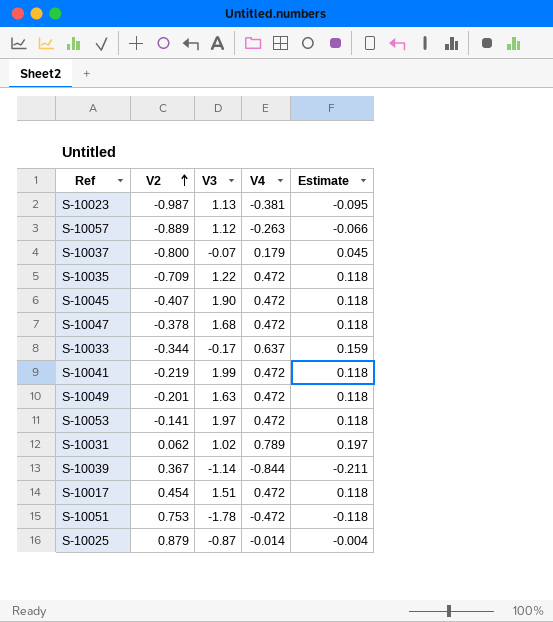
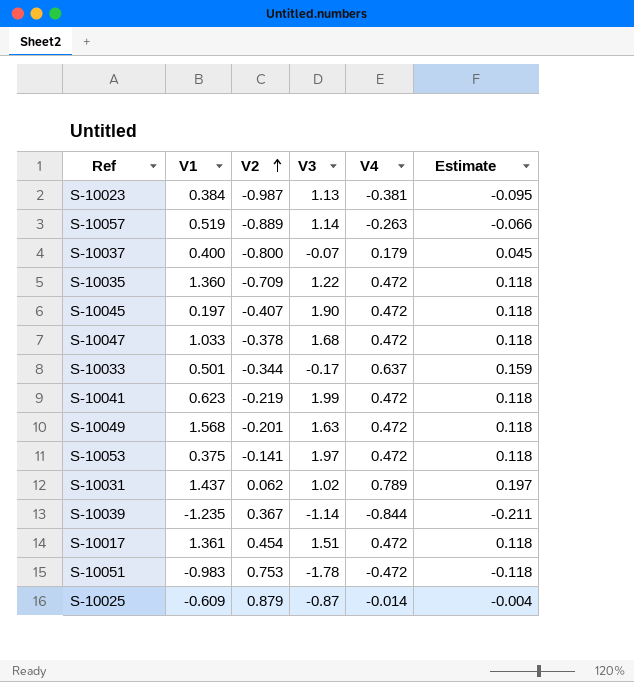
column V1 | position: none -> 2
S-10057 | V3: 1.12 -> 1.14

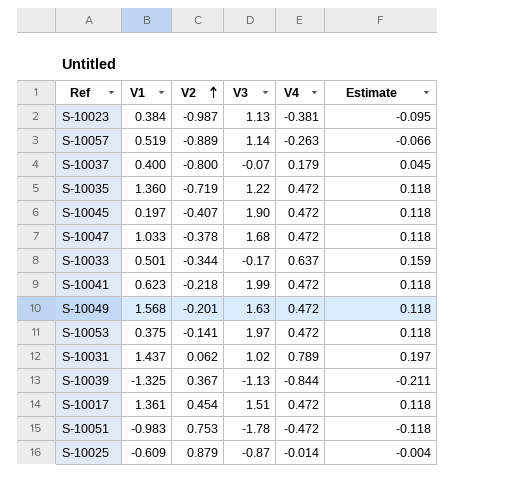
S-10035 | V2: -0.709 -> -0.719
S-10041 | V2: -0.219 -> -0.218
S-10039 | V1: -1.235 -> -1.325
S-10039 | V3: -1.14 -> -1.13

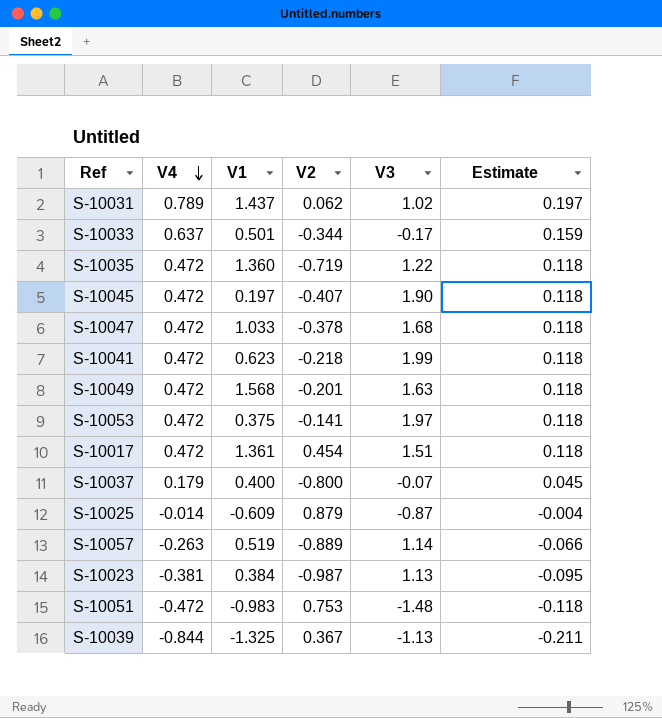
row order: V2 ascending -> V4 descending
column V4 | position: 5 -> 2
S-10051 | V3: -1.78 -> -1.48

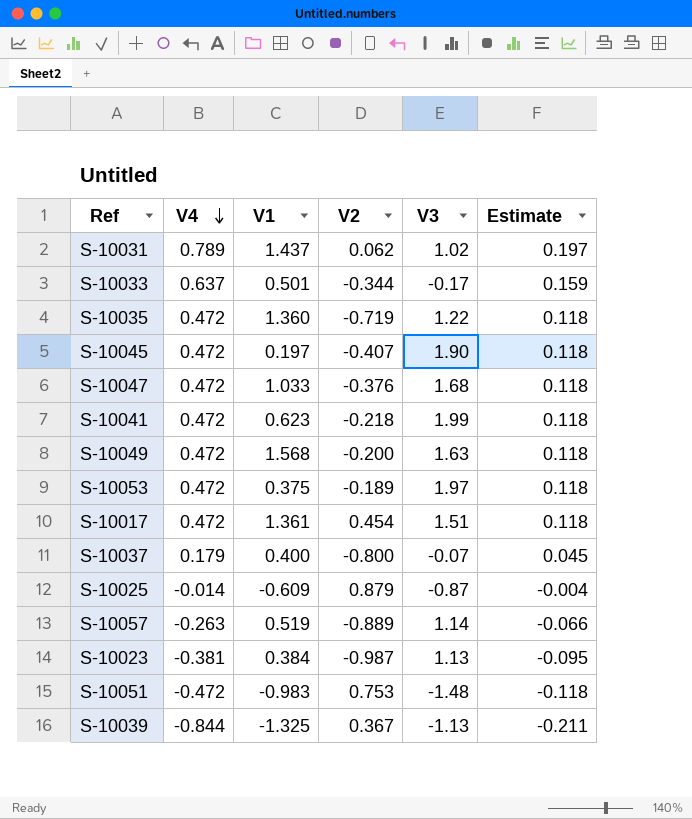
S-10047 | V2: -0.378 -> -0.376
S-10049 | V2: -0.201 -> -0.200
S-10053 | V2: -0.141 -> -0.189

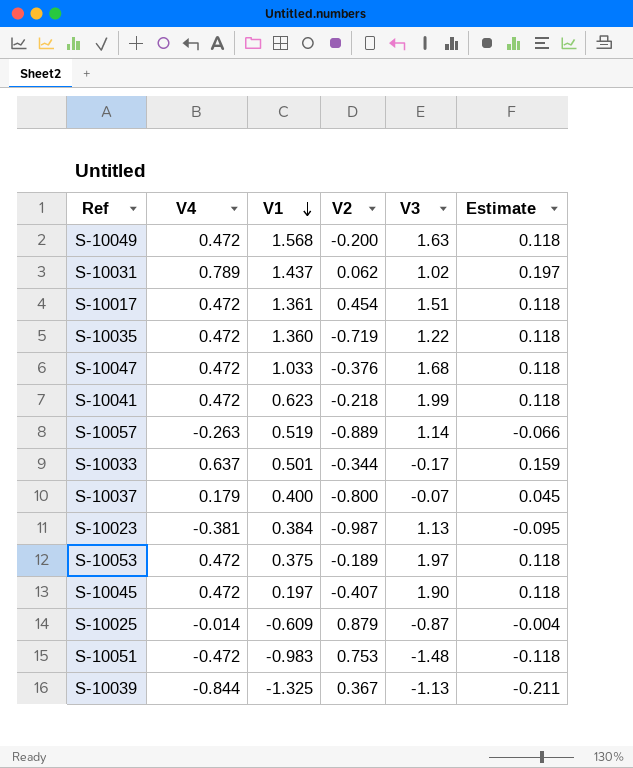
row order: V4 descending -> V1 descending

